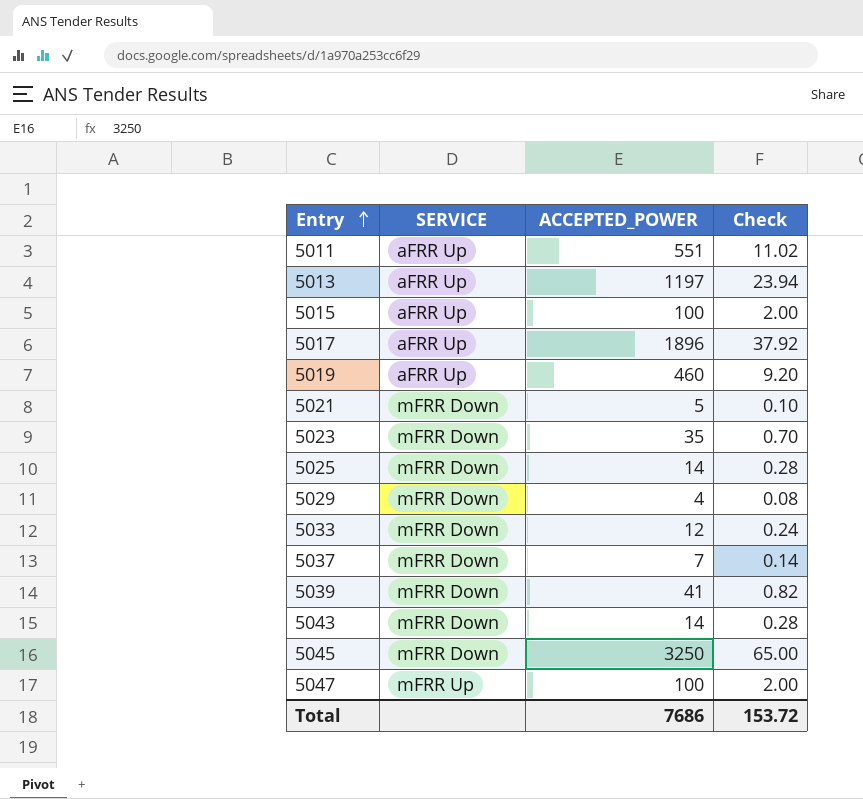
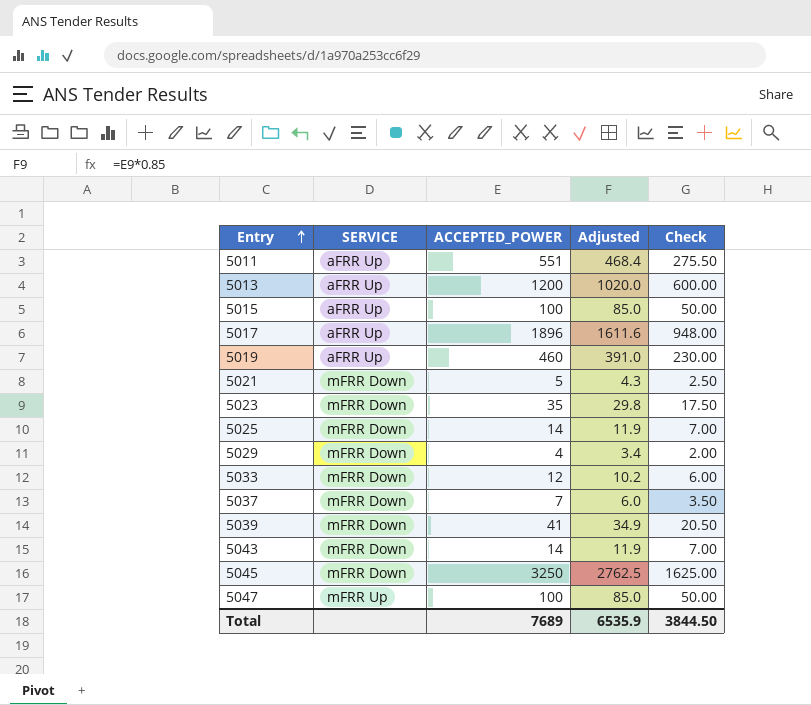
column Adjusted | formula: none -> [ACCEPTED_POWER] * 0.85
column Check | formula: [ACCEPTED_POWER] * 0.02 -> [ACCEPTED_POWER] * 0.5
5013 | ACCEPTED_POWER: 1197 -> 1200
Total | ACCEPTED_POWER: 7686 -> 7689
Total | Check: 153.72 -> 3844.50

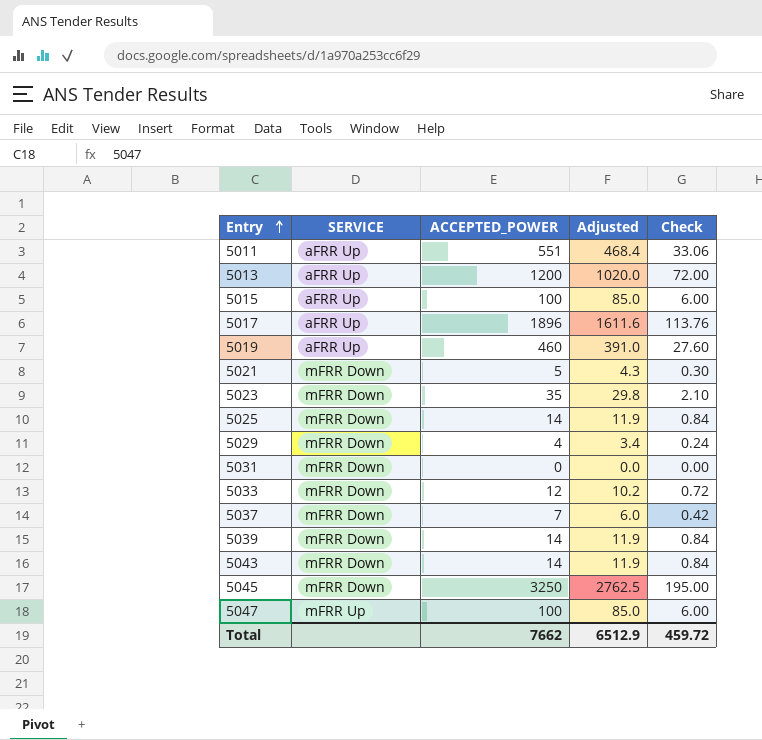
column Check | formula: [ACCEPTED_POWER] * 0.5 -> [ACCEPTED_POWER] * 0.06
row 5031: none -> mFRR Down | 0 | 0.0 | 0.00
5039 | ACCEPTED_POWER: 41 -> 14
5039 | Adjusted: 34.9 -> 11.9
Total | ACCEPTED_POWER: 7689 -> 7662
Total | Adjusted: 6535.9 -> 6512.9
Total | Check: 3844.50 -> 459.72

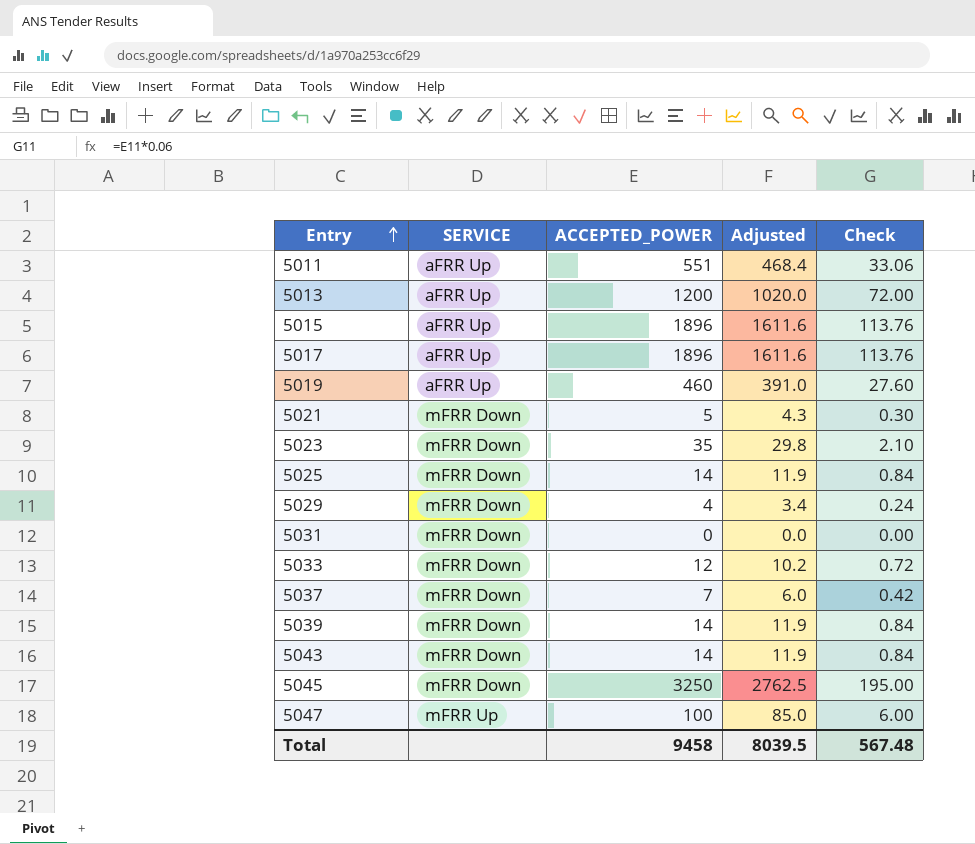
5015 | ACCEPTED_POWER: 100 -> 1896
5015 | Adjusted: 85.0 -> 1611.6
5015 | Check: 6.00 -> 113.76
Total | ACCEPTED_POWER: 7662 -> 9458
Total | Adjusted: 6512.9 -> 8039.5
Total | Check: 459.72 -> 567.48

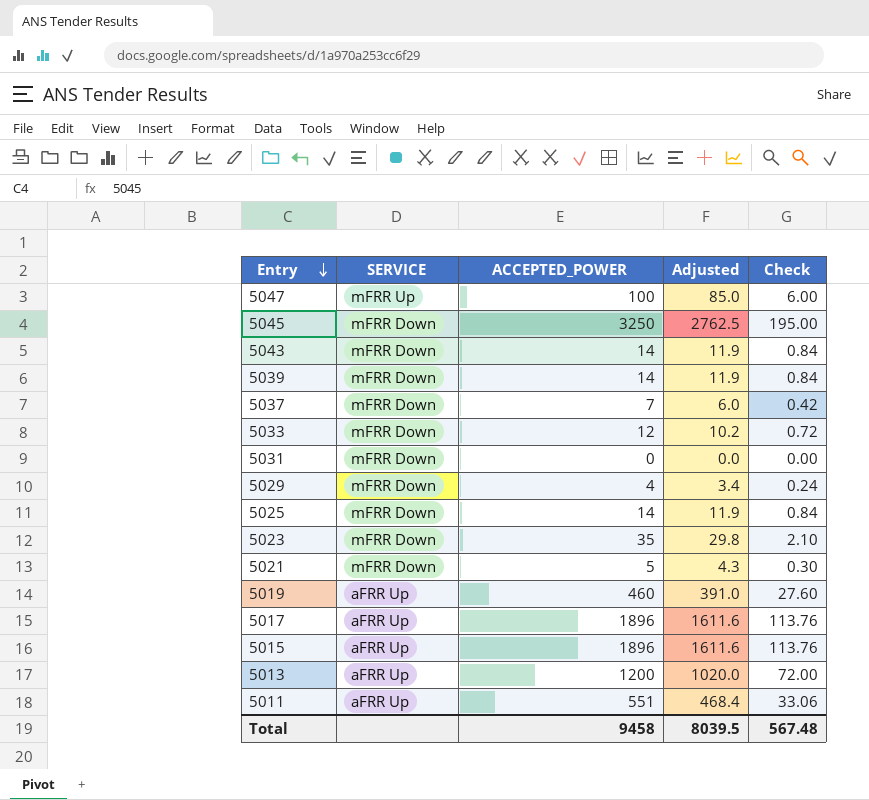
row order: Entry ascending -> Entry descending

